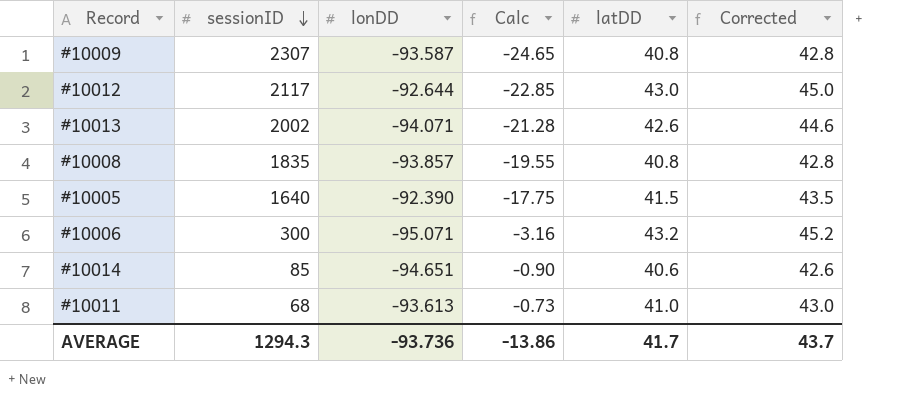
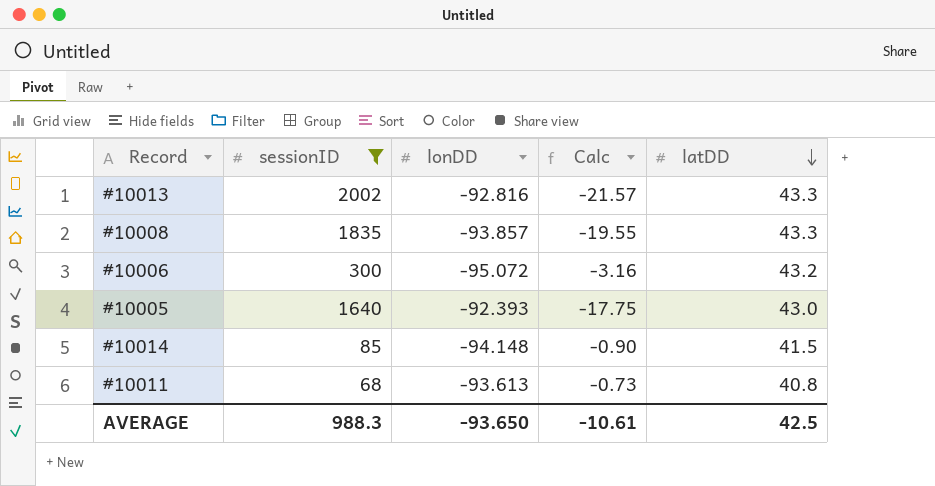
filter: none -> sessionID <= 2002
row order: sessionID descending -> latDD descending
column Corrected | formula: [latDD] + 2 -> none
#10013 | lonDD: -94.071 -> -92.816
#10013 | Calc: -21.28 -> -21.57
#10013 | latDD: 42.6 -> 43.3
#10008 | latDD: 40.8 -> 43.3
#10006 | lonDD: -95.071 -> -95.072
#10005 | lonDD: -92.390 -> -92.393
#10005 | latDD: 41.5 -> 43.0
#10014 | lonDD: -94.651 -> -94.148
#10014 | latDD: 40.6 -> 41.5
#10011 | latDD: 41.0 -> 40.8
AVERAGE | sessionID: 1294.3 -> 988.3
AVERAGE | lonDD: -93.736 -> -93.650
AVERAGE | Calc: -13.86 -> -10.61
AVERAGE | latDD: 41.7 -> 42.5

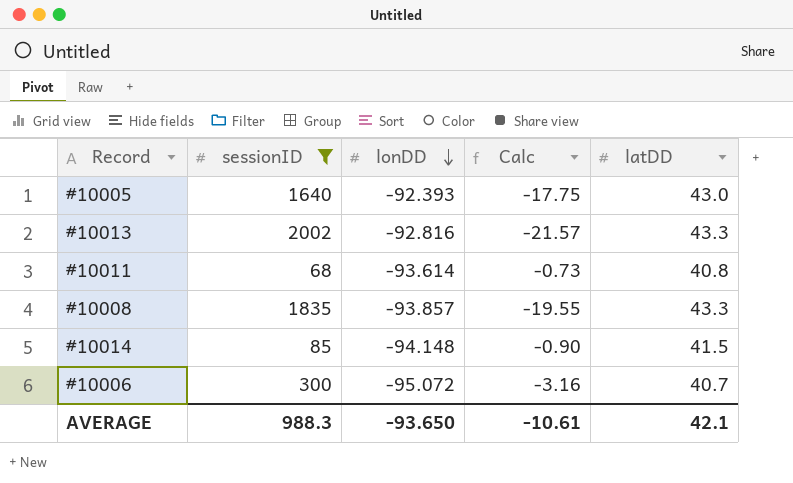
row order: latDD descending -> lonDD descending
#10011 | lonDD: -93.613 -> -93.614
#10006 | latDD: 43.2 -> 40.7
AVERAGE | latDD: 42.5 -> 42.1

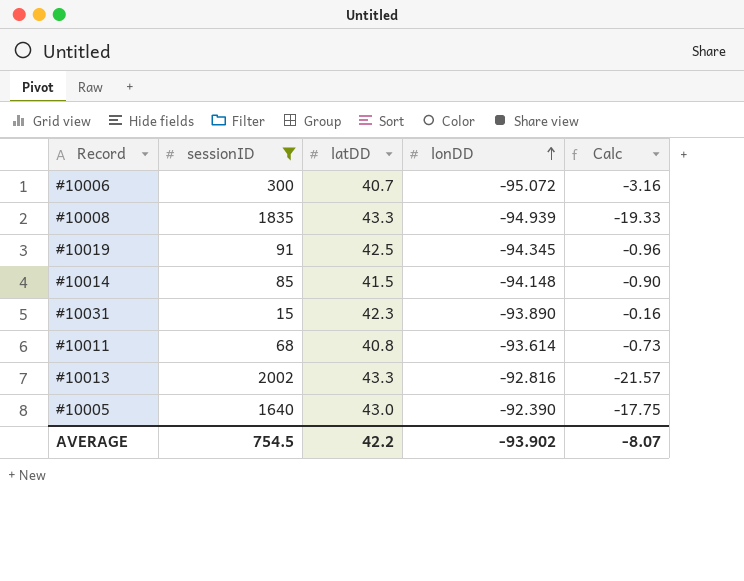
row order: lonDD descending -> lonDD ascending
column latDD | position: 5 -> 3
#10008 | lonDD: -93.857 -> -94.939
#10008 | Calc: -19.55 -> -19.33
row #10019: none -> 91 | 42.5 | -94.345 | -0.96
row #10031: none -> 15 | 42.3 | -93.890 | -0.16
#10005 | lonDD: -92.393 -> -92.390
AVERAGE | sessionID: 988.3 -> 754.5
AVERAGE | latDD: 42.1 -> 42.2
AVERAGE | lonDD: -93.650 -> -93.902
AVERAGE | Calc: -10.61 -> -8.07

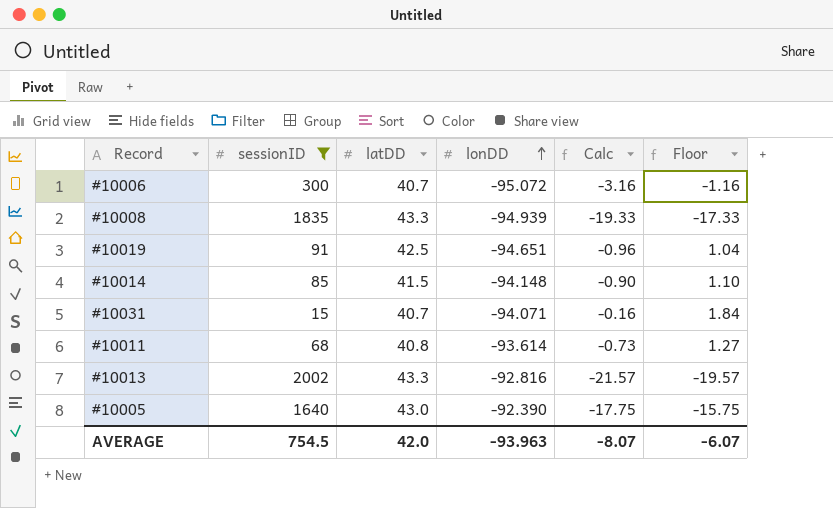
column Floor | formula: none -> [Calc] + 2
#10019 | lonDD: -94.345 -> -94.651
#10031 | latDD: 42.3 -> 40.7
#10031 | lonDD: -93.890 -> -94.071
AVERAGE | latDD: 42.2 -> 42.0
AVERAGE | lonDD: -93.902 -> -93.963

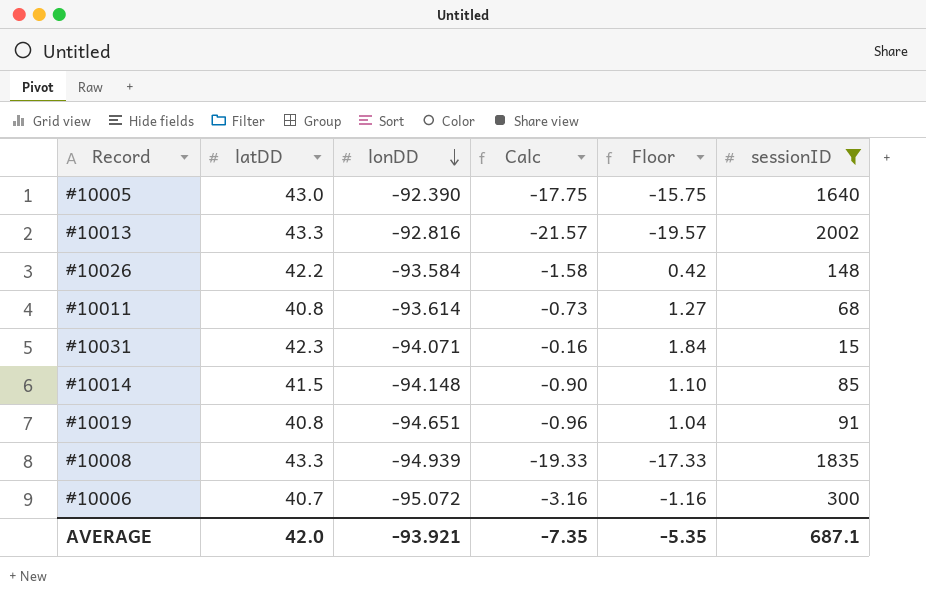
row order: lonDD ascending -> lonDD descending
column sessionID | position: 2 -> 6
row #10026: none -> 42.2 | -93.584 | -1.58 | 0.42 | 148
#10031 | latDD: 40.7 -> 42.3
#10019 | latDD: 42.5 -> 40.8
AVERAGE | lonDD: -93.963 -> -93.921
AVERAGE | Calc: -8.07 -> -7.35
AVERAGE | Floor: -6.07 -> -5.35
AVERAGE | sessionID: 754.5 -> 687.1

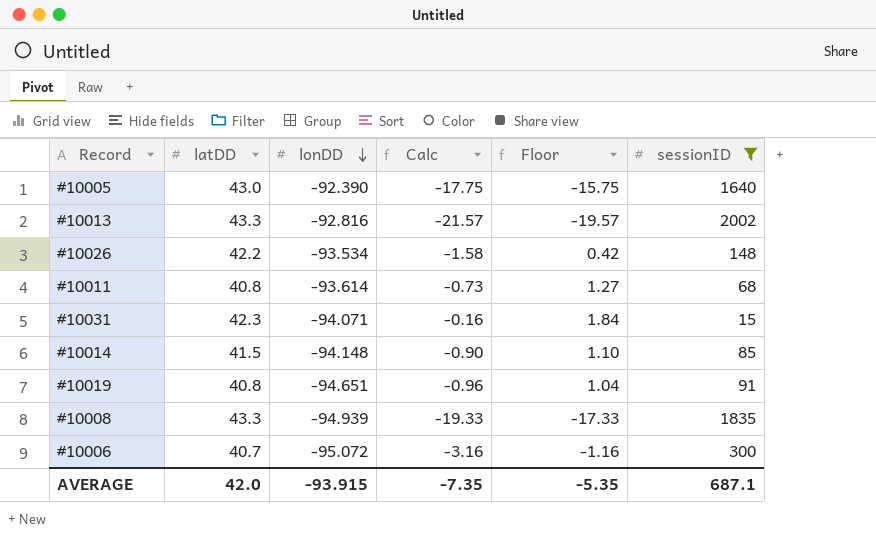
#10026 | lonDD: -93.584 -> -93.534
AVERAGE | lonDD: -93.921 -> -93.915

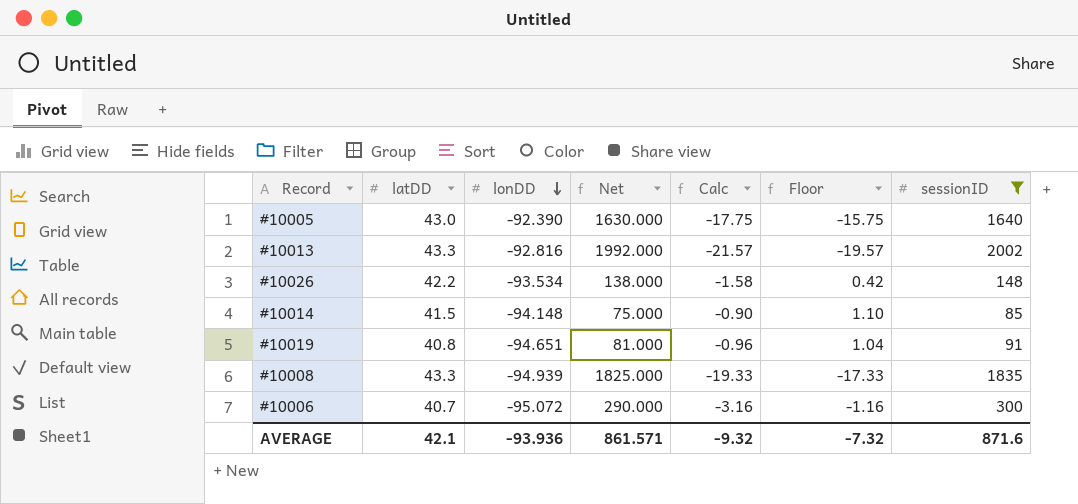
column Net | formula: none -> [sessionID] - 10
row #10011: 40.8 | -93.614 | -0.73 | 1.27 | 68 -> none
row #10031: 42.3 | -94.071 | -0.16 | 1.84 | 15 -> none
AVERAGE | latDD: 42.0 -> 42.1
AVERAGE | lonDD: -93.915 -> -93.936
AVERAGE | Calc: -7.35 -> -9.32
AVERAGE | Floor: -5.35 -> -7.32
AVERAGE | sessionID: 687.1 -> 871.6

